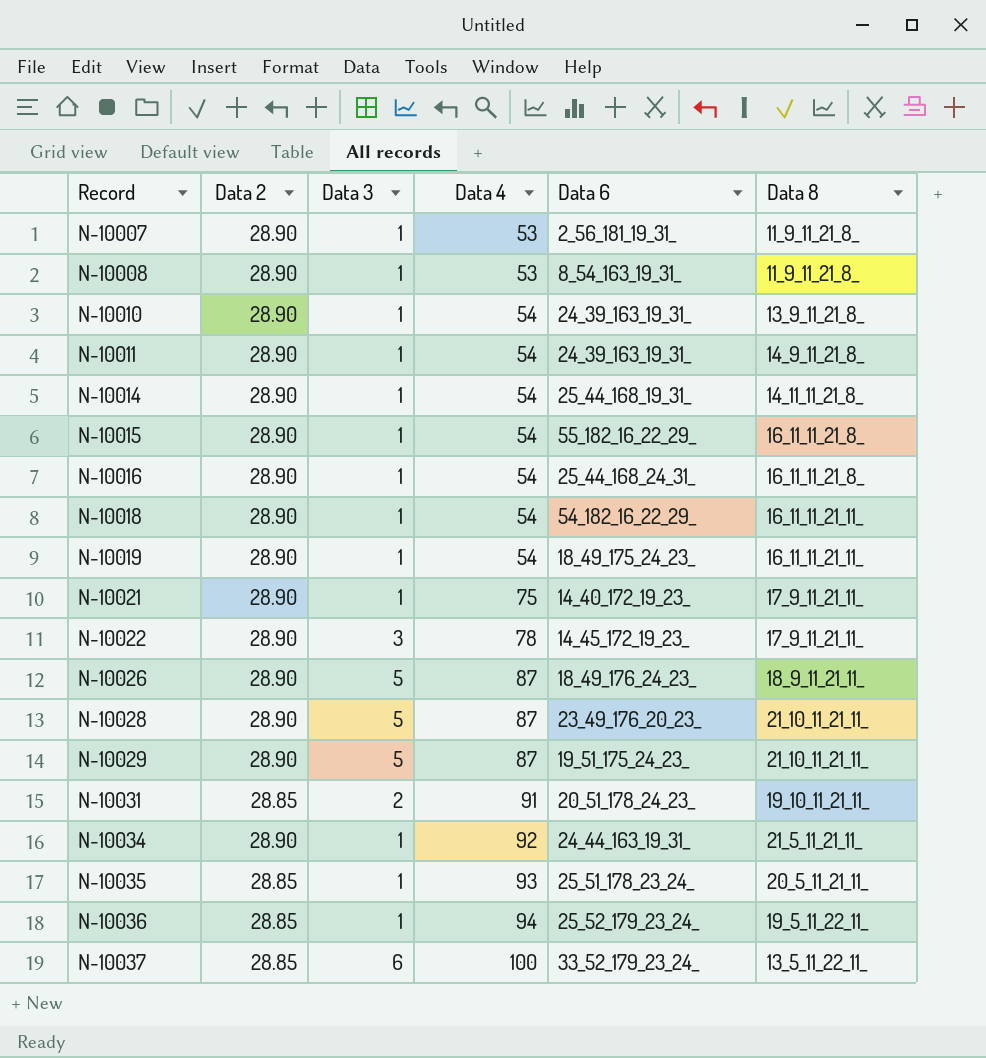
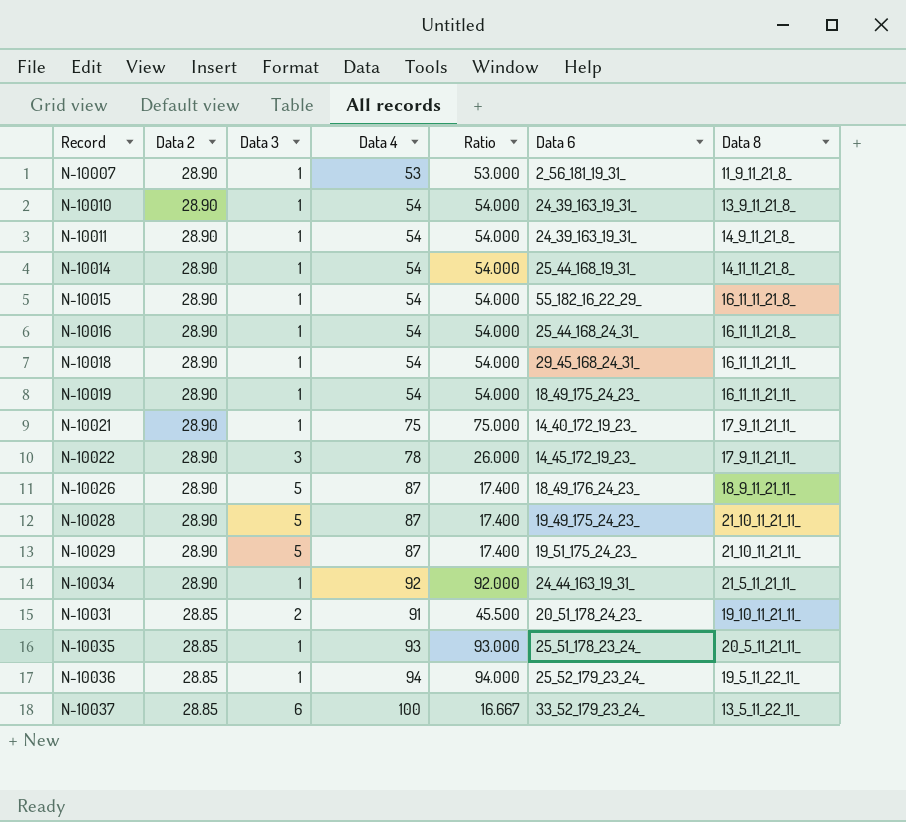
row order: Record ascending -> Data 2 descending
column Ratio | formula: none -> [Data 4] / [Data 3]
row N-10008: 28.90 | 1 | 53 | 8_54_163_19_31_ | 11_9_11_21_8_ -> none
N-10018 | Data 6: 54_182_16_22_29_ -> 29_45_168_24_31_
N-10028 | Data 6: 23_49_176_20_23_ -> 19_49_175_24_23_

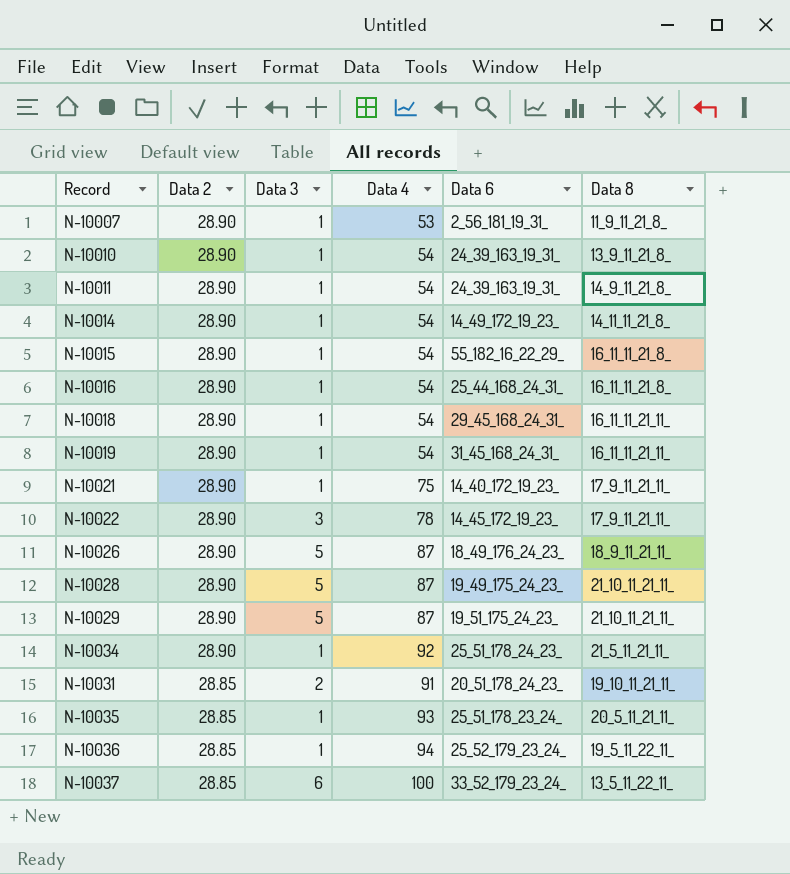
column Ratio | formula: [Data 4] / [Data 3] -> none
N-10014 | Data 6: 25_44_168_19_31_ -> 14_49_172_19_23_
N-10019 | Data 6: 18_49_175_24_23_ -> 31_45_168_24_31_
N-10034 | Data 6: 24_44_163_19_31_ -> 25_51_178_24_23_

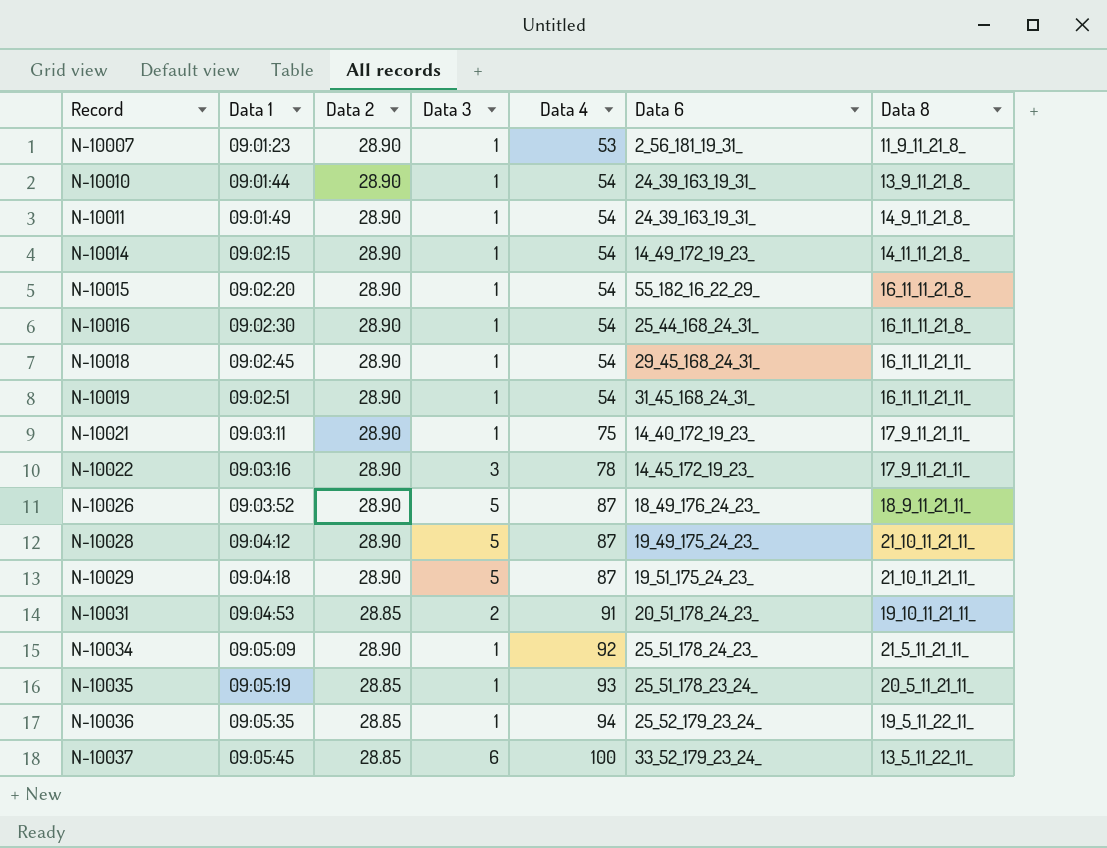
row order: Data 2 descending -> Record ascending
column Data 1 | position: none -> 2

